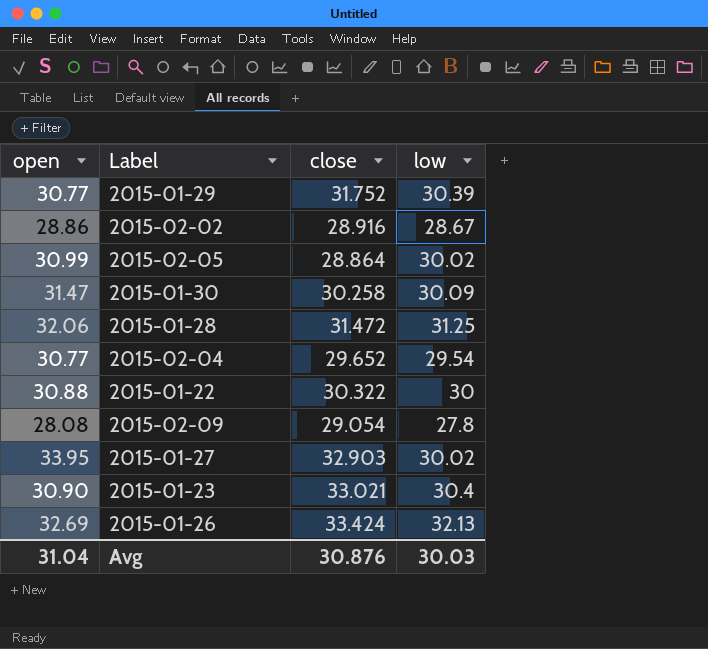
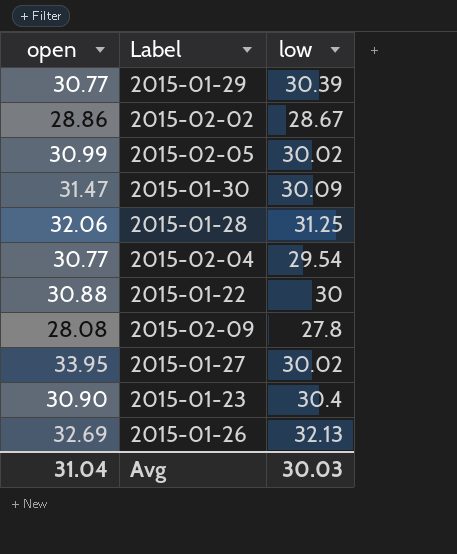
column close | position: 3 -> none

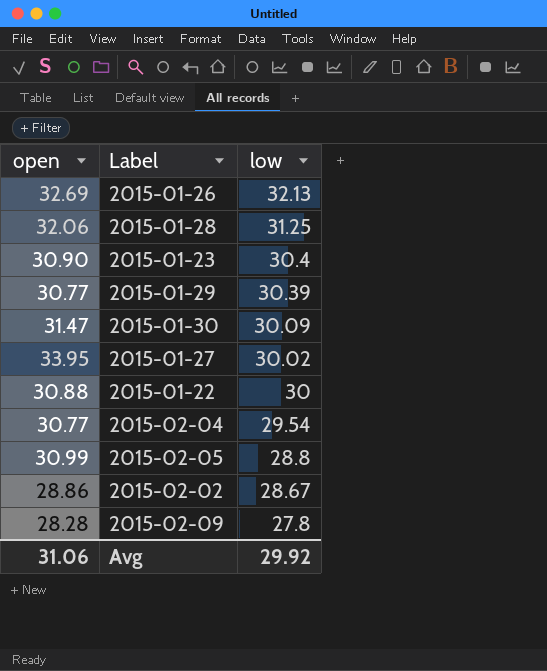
row order: none -> low descending
2015-02-05 | low: 30.02 -> 28.8
2015-02-09 | open: 28.08 -> 28.28
Avg | open: 31.04 -> 31.06
Avg | low: 30.03 -> 29.92

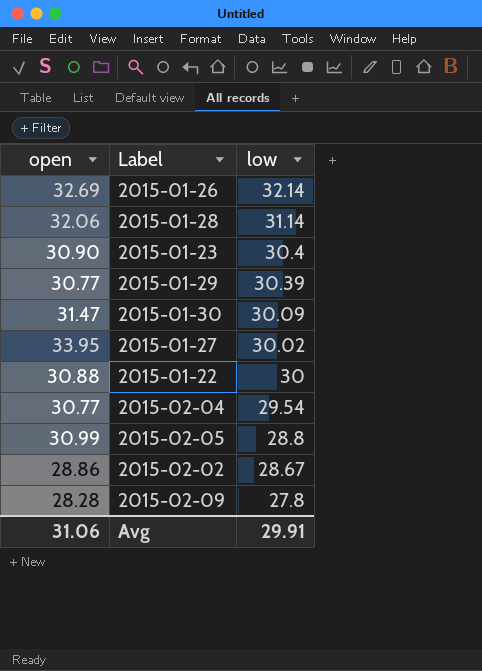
2015-01-26 | low: 32.13 -> 32.14
2015-01-28 | low: 31.25 -> 31.14
Avg | low: 29.92 -> 29.91

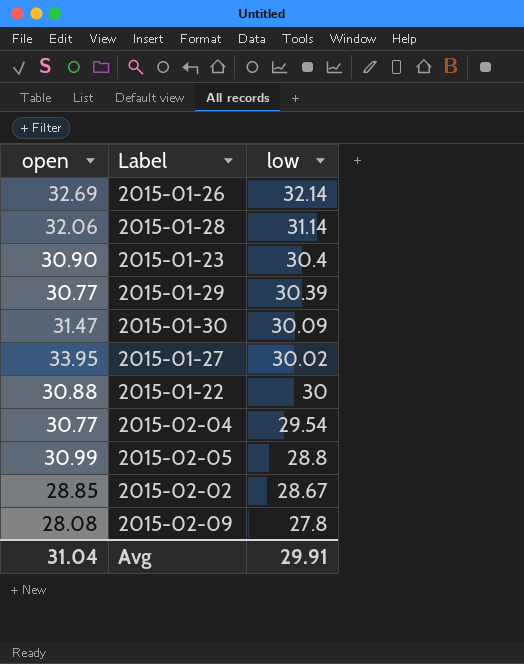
2015-02-02 | open: 28.86 -> 28.85
2015-02-09 | open: 28.28 -> 28.08
Avg | open: 31.06 -> 31.04

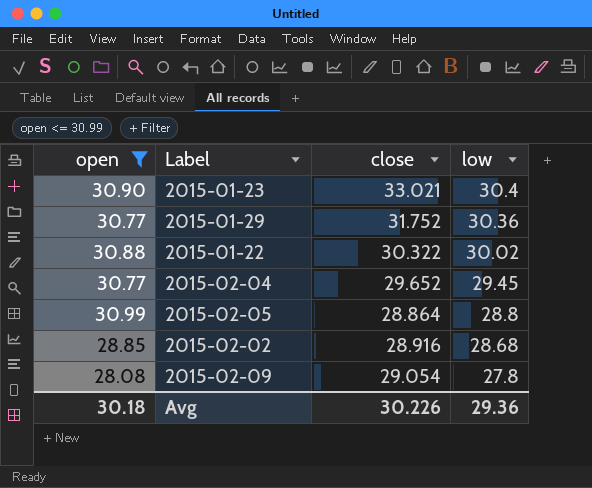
filter: none -> open <= 30.99
column close | position: none -> 3
2015-01-29 | low: 30.39 -> 30.36
2015-01-22 | low: 30 -> 30.02
2015-02-04 | low: 29.54 -> 29.45
2015-02-02 | low: 28.67 -> 28.68
Avg | open: 31.04 -> 30.18
Avg | low: 29.91 -> 29.36

